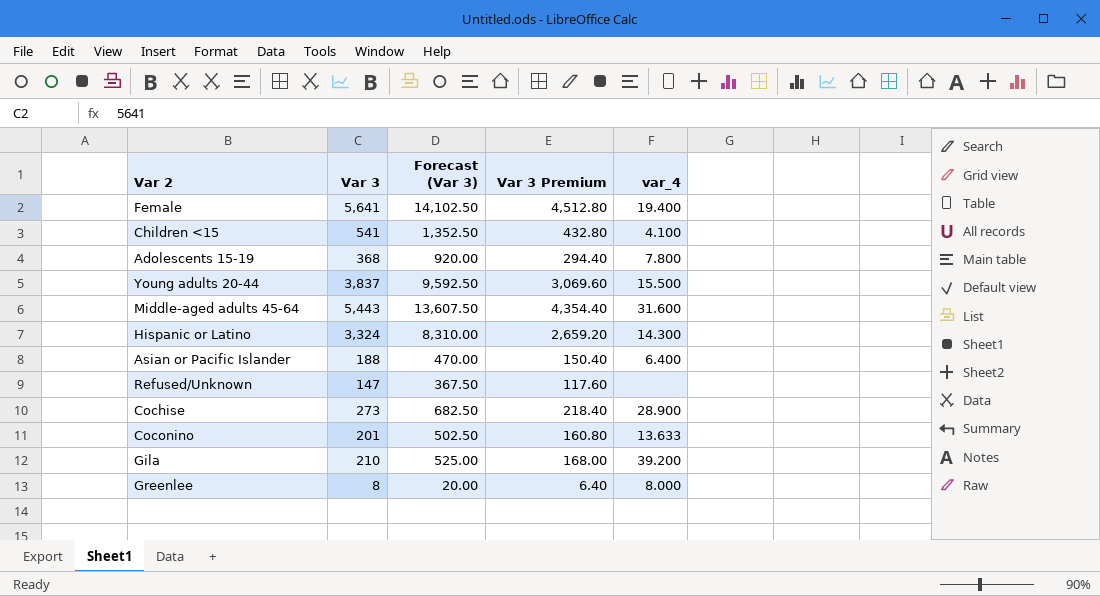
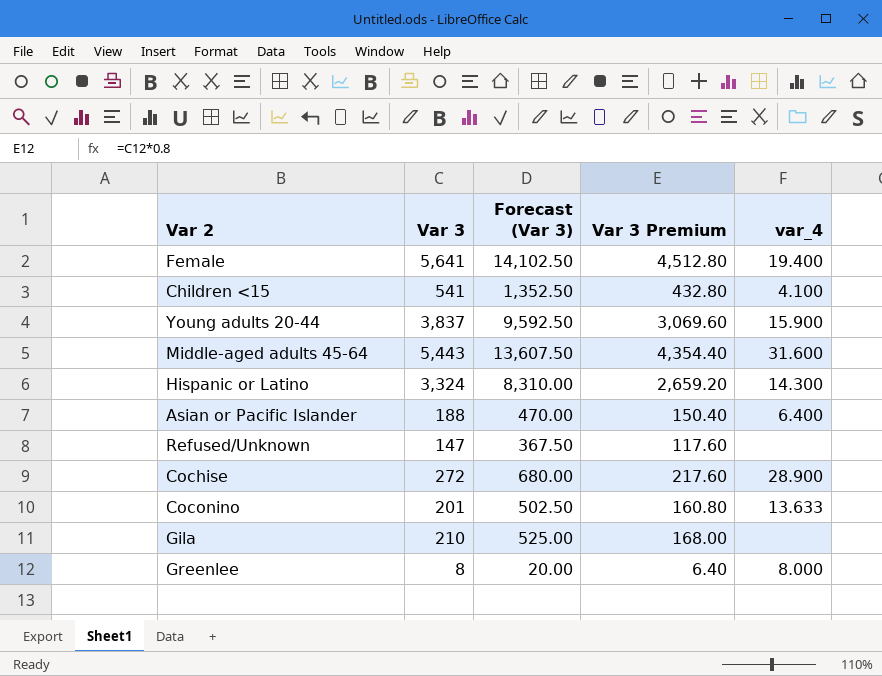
row Adolescents 15-19: 368 | 920.00 | 294.40 | 7.800 -> none
Young adults 20-44 | var_4: 15.500 -> 15.900
Cochise | Var 3: 273 -> 272
Cochise | Forecast (Var 3): 682.50 -> 680.00
Cochise | Var 3 Premium: 218.40 -> 217.60
Gila | var_4: 39.200 -> none

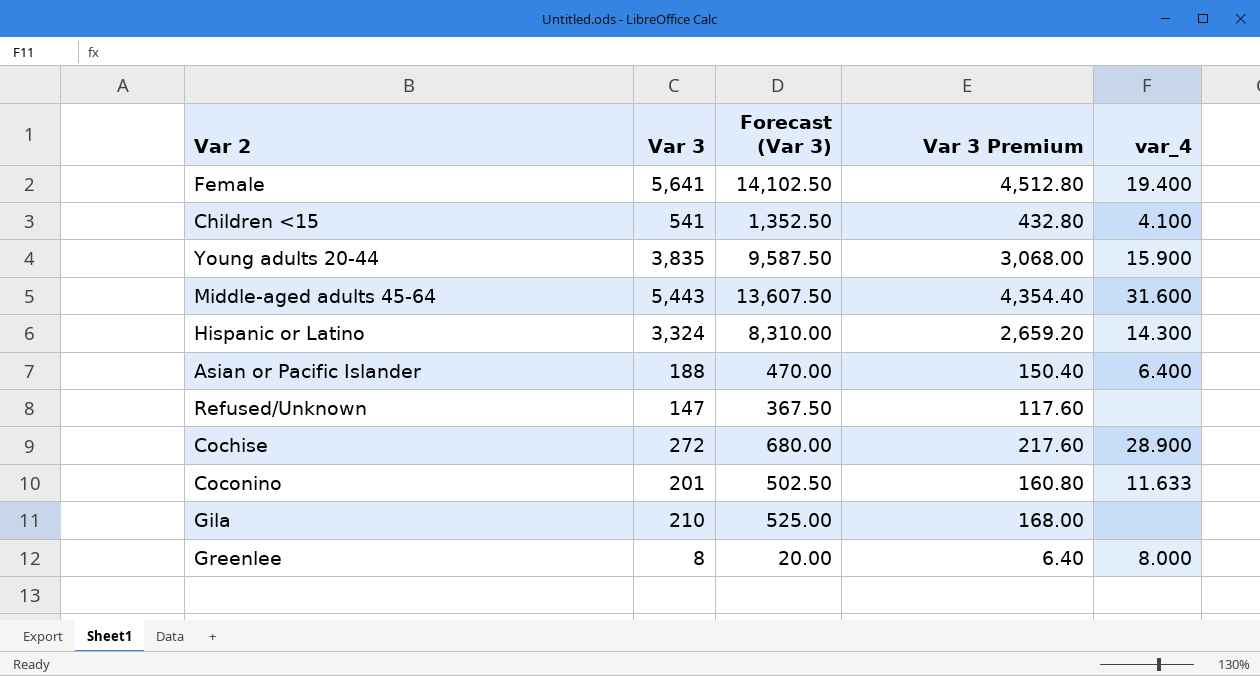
Young adults 20-44 | Var 3: 3,837 -> 3,835
Young adults 20-44 | Forecast (Var 3): 9,592.50 -> 9,587.50
Young adults 20-44 | Var 3 Premium: 3,069.60 -> 3,068.00
Coconino | var_4: 13.633 -> 11.633

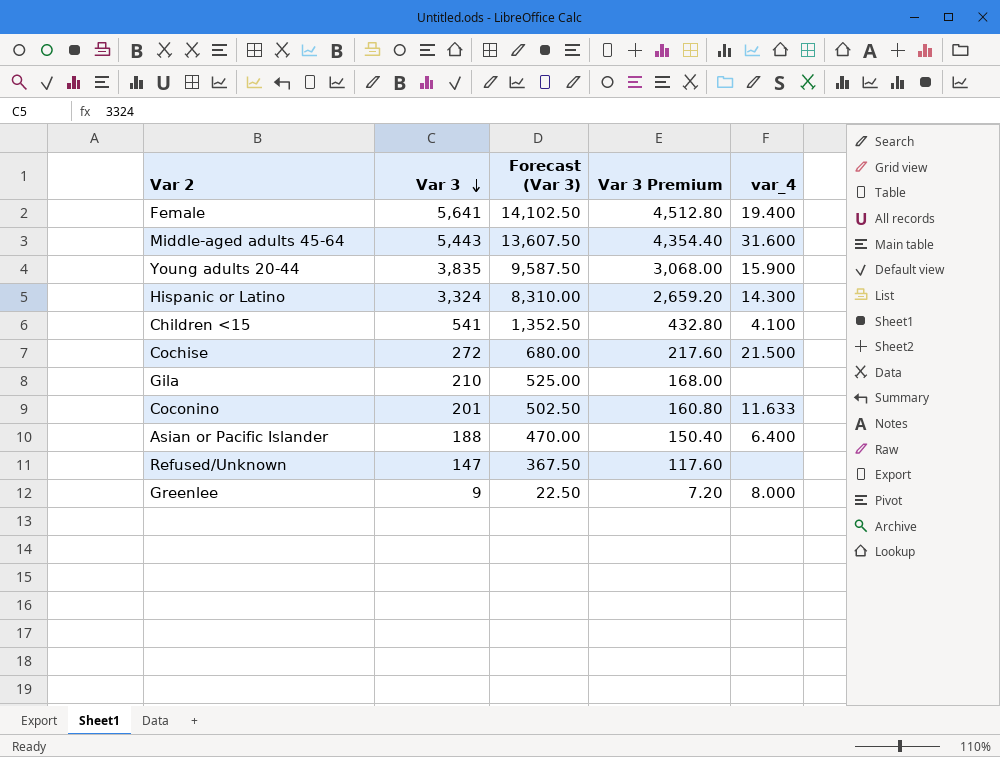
row order: none -> Var 3 descending
Cochise | var_4: 28.900 -> 21.500
Greenlee | Var 3: 8 -> 9
Greenlee | Forecast (Var 3): 20.00 -> 22.50
Greenlee | Var 3 Premium: 6.40 -> 7.20

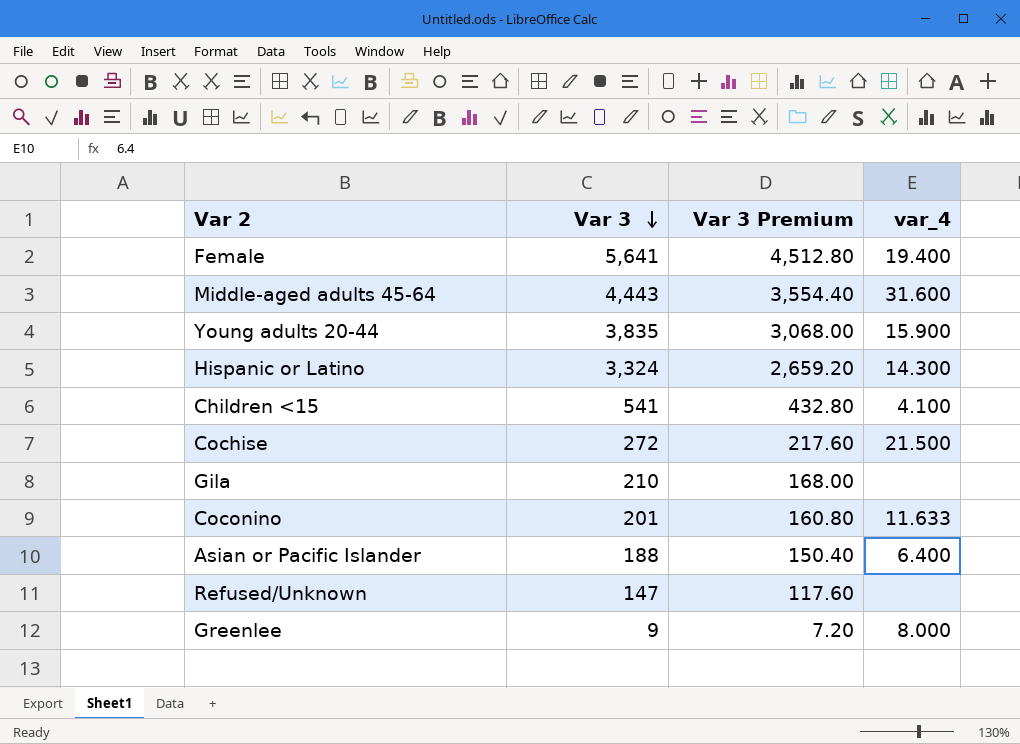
column Forecast (Var 3) | formula: [Var 3] * 2.5 -> none
Middle-aged adults 45-64 | Var 3: 5,443 -> 4,443
Middle-aged adults 45-64 | Var 3 Premium: 4,354.40 -> 3,554.40

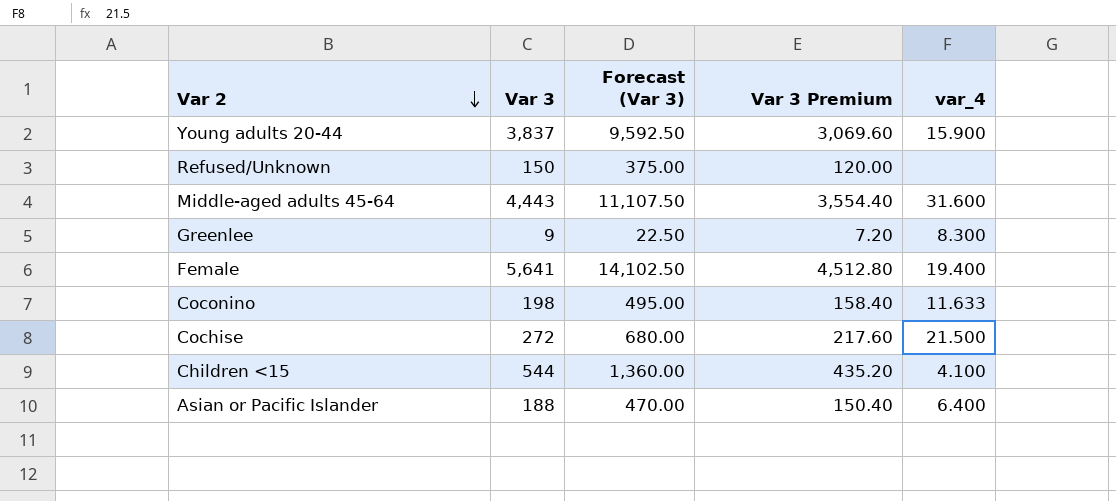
row order: Var 3 descending -> Var 2 descending
column Forecast (Var 3) | formula: none -> [Var 3] * 2.5
row Hispanic or Latino: 3,324 | 2,659.20 | 14.300 -> none
row Gila: 210 | 168.00 | none -> none
Young adults 20-44 | Var 3: 3,835 -> 3,837
Young adults 20-44 | Var 3 Premium: 3,068.00 -> 3,069.60
Refused/Unknown | Var 3: 147 -> 150
Refused/Unknown | Var 3 Premium: 117.60 -> 120.00
Greenlee | var_4: 8.000 -> 8.300
Coconino | Var 3: 201 -> 198
Coconino | Var 3 Premium: 160.80 -> 158.40
Children <15 | Var 3: 541 -> 544
Children <15 | Var 3 Premium: 432.80 -> 435.20

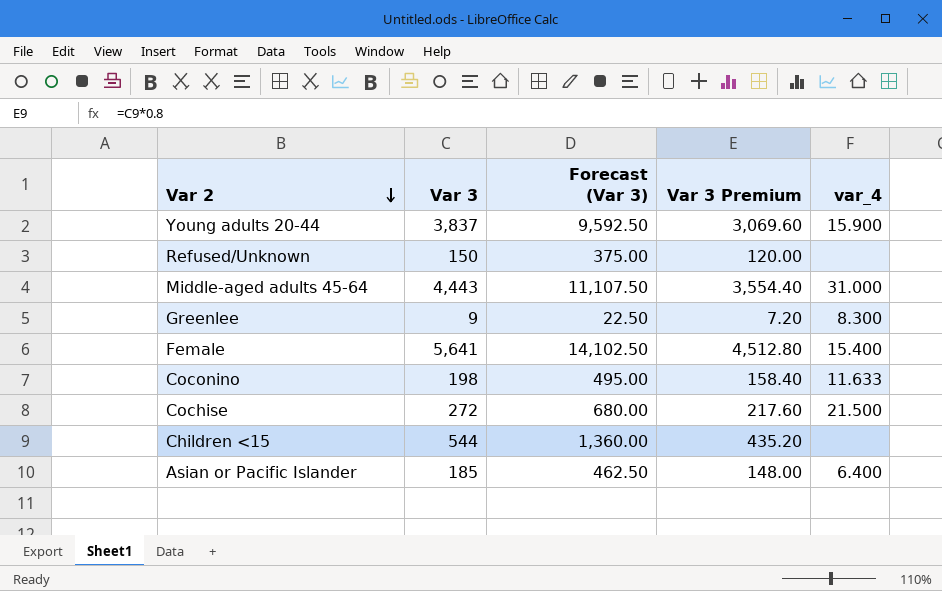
Middle-aged adults 45-64 | var_4: 31.600 -> 31.000
Female | var_4: 19.400 -> 15.400
Children <15 | var_4: 4.100 -> none
Asian or Pacific Islander | Var 3: 188 -> 185
Asian or Pacific Islander | Forecast (Var 3): 470.00 -> 462.50
Asian or Pacific Islander | Var 3 Premium: 150.40 -> 148.00

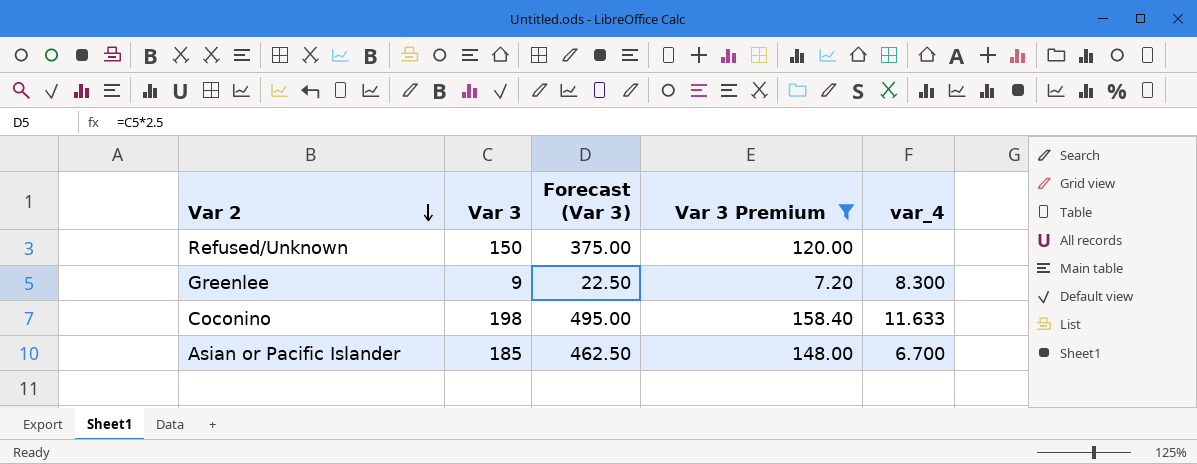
filter: none -> Var 3 Premium <= 158.40
Asian or Pacific Islander | var_4: 6.400 -> 6.700

